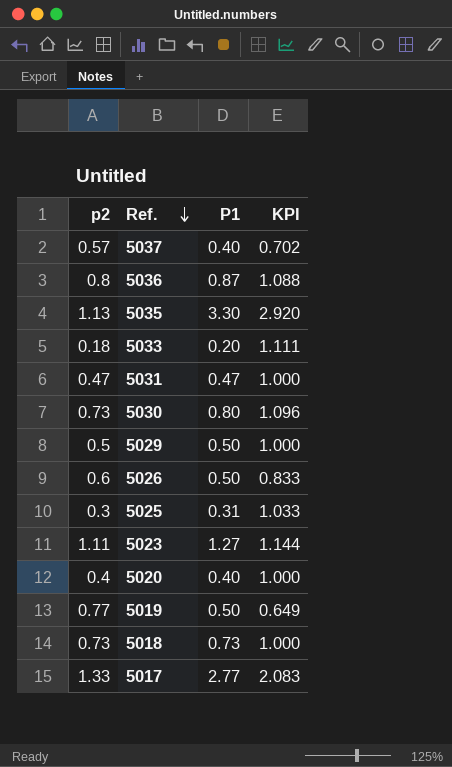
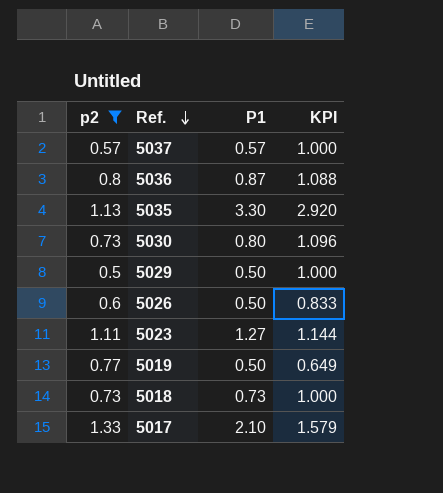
filter: none -> p2 >= 0.5
5037 | P1: 0.40 -> 0.57
5037 | KPI: 0.702 -> 1.000
5017 | P1: 2.77 -> 2.10
5017 | KPI: 2.083 -> 1.579

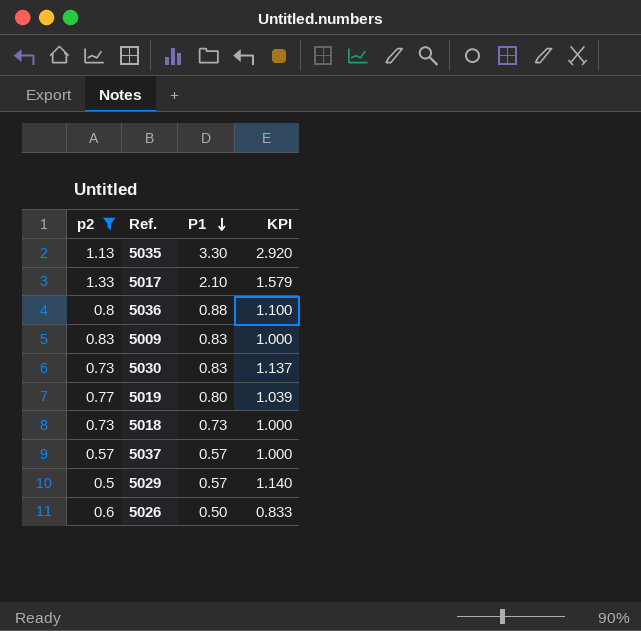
row order: Ref. descending -> P1 descending
row 5023: 1.11 | 1.27 | 1.144 -> none
5036 | P1: 0.87 -> 0.88
5036 | KPI: 1.088 -> 1.100
row 5009: none -> 0.83 | 0.83 | 1.000
5030 | P1: 0.80 -> 0.83
5030 | KPI: 1.096 -> 1.137
5019 | P1: 0.50 -> 0.80
5019 | KPI: 0.649 -> 1.039
5029 | P1: 0.50 -> 0.57
5029 | KPI: 1.000 -> 1.140

